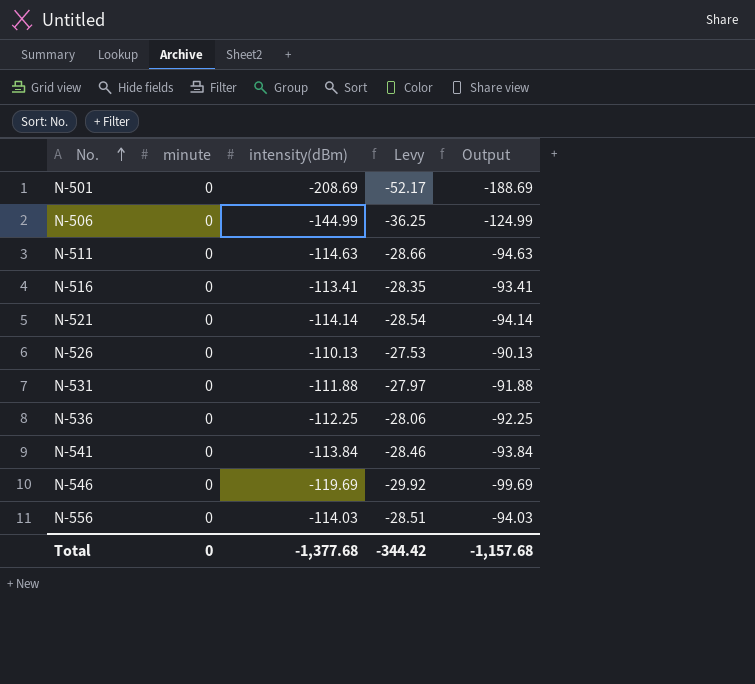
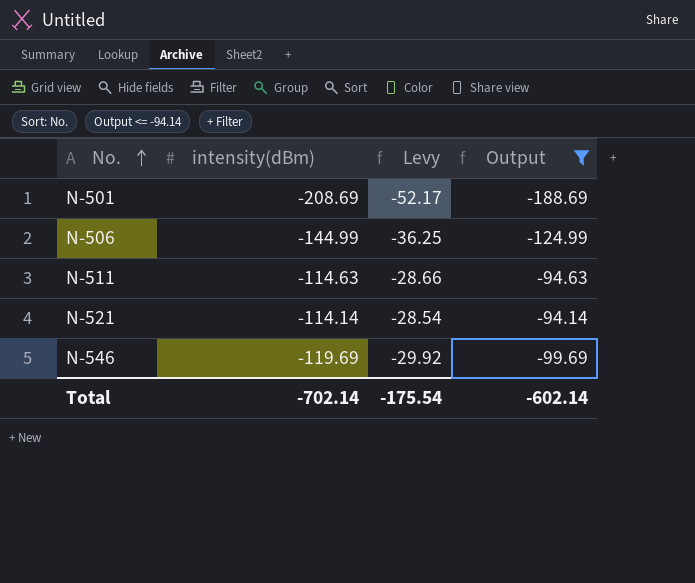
filter: none -> Output <= -94.14
column minute | position: 2 -> none
Total | intensity(dBm): -1,377.68 -> -702.14
Total | Levy: -344.42 -> -175.54
Total | Output: -1,157.68 -> -602.14

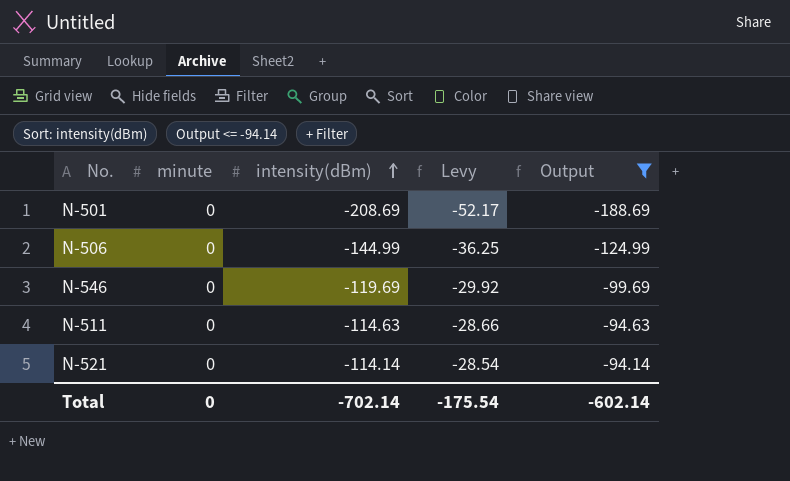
row order: No. ascending -> intensity(dBm) ascending
column minute | position: none -> 2

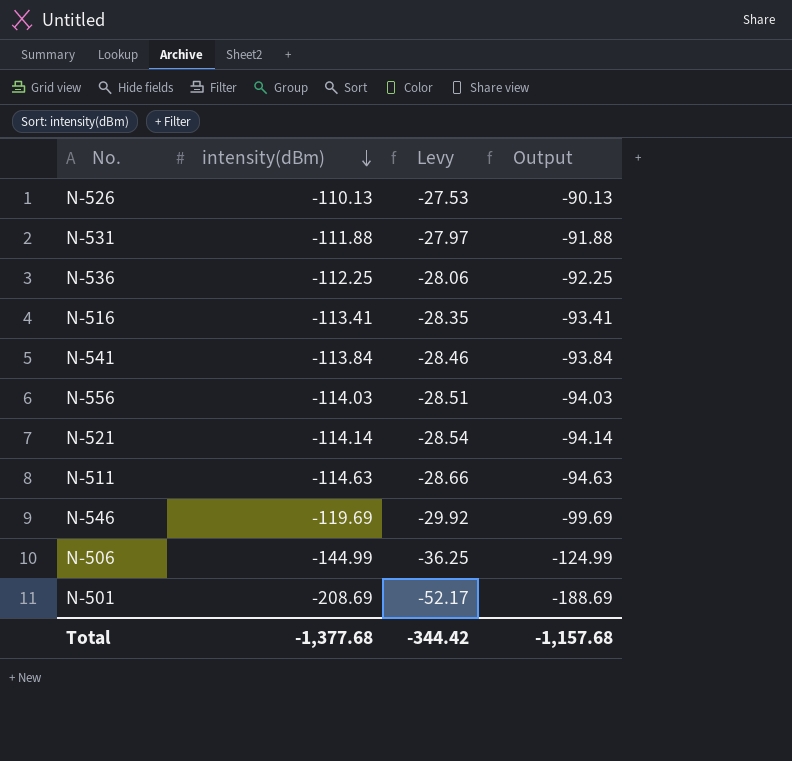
filter: Output <= -94.14 -> none
row order: intensity(dBm) ascending -> intensity(dBm) descending
column minute | position: 2 -> none
Total | intensity(dBm): -702.14 -> -1,377.68
Total | Levy: -175.54 -> -344.42
Total | Output: -602.14 -> -1,157.68

